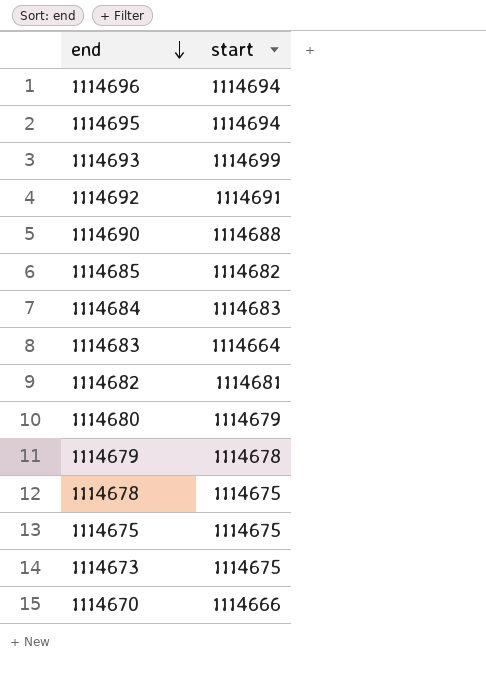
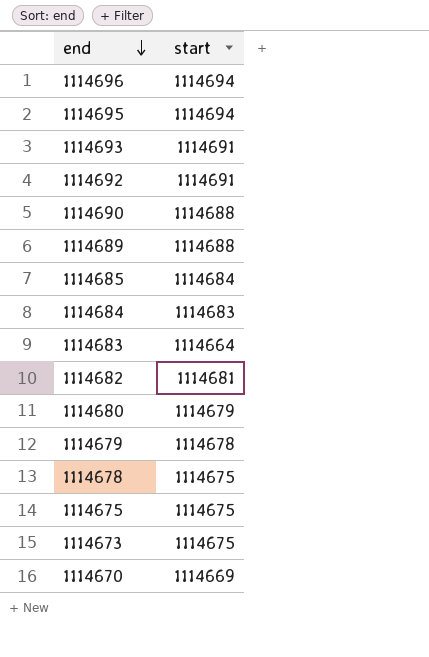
1114693 | start: 1114699 -> 1114691
row 1114689: none -> 1114688
1114685 | start: 1114682 -> 1114684
1114670 | start: 1114666 -> 1114669

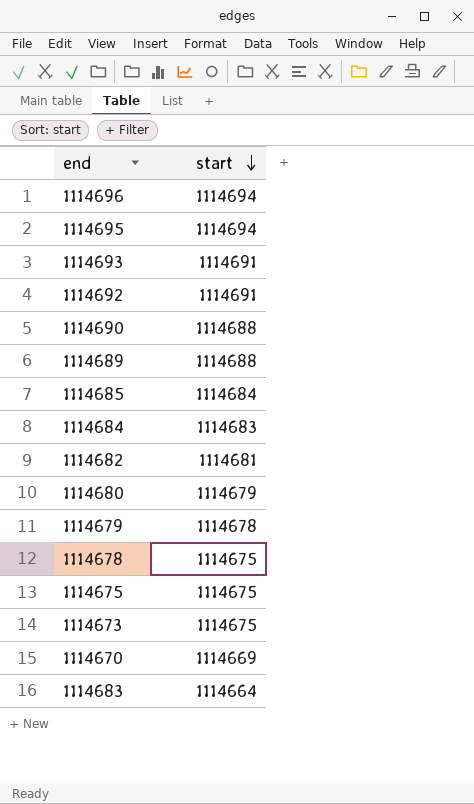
row order: end descending -> start descending

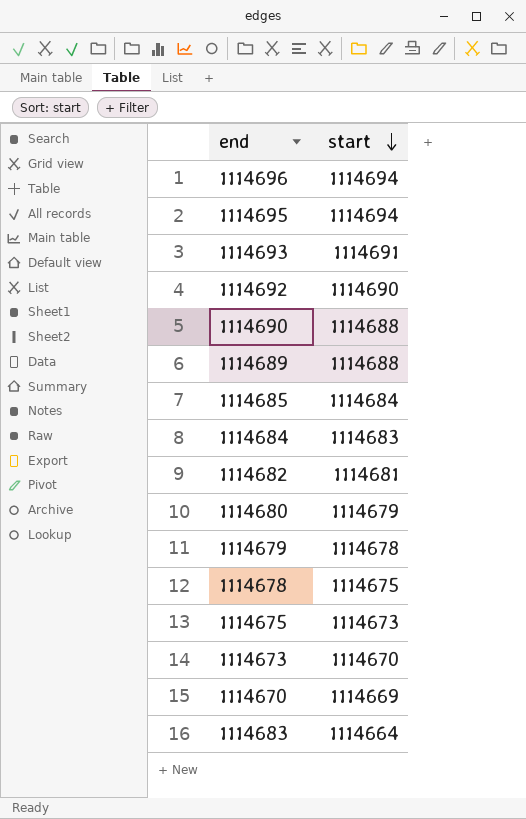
1114692 | start: 1114691 -> 1114690
1114675 | start: 1114675 -> 1114673
1114673 | start: 1114675 -> 1114670

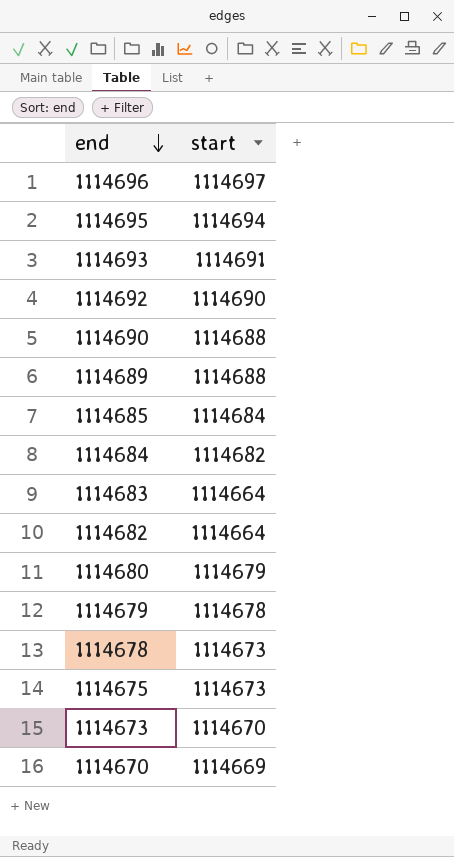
row order: start descending -> end descending
1114696 | start: 1114694 -> 1114697
1114684 | start: 1114683 -> 1114682
1114682 | start: 1114681 -> 1114664
1114678 | start: 1114675 -> 1114673

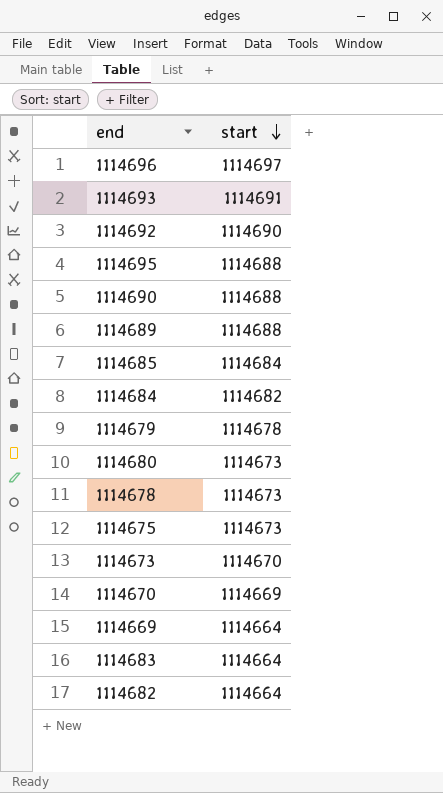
row order: end descending -> start descending
1114695 | start: 1114694 -> 1114688
1114680 | start: 1114679 -> 1114673
row 1114669: none -> 1114664

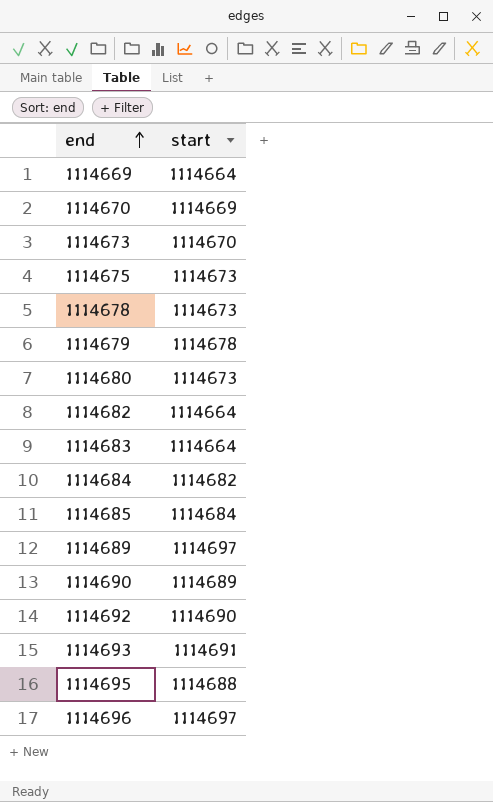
row order: start descending -> end ascending
1114689 | start: 1114688 -> 1114697
1114690 | start: 1114688 -> 1114689

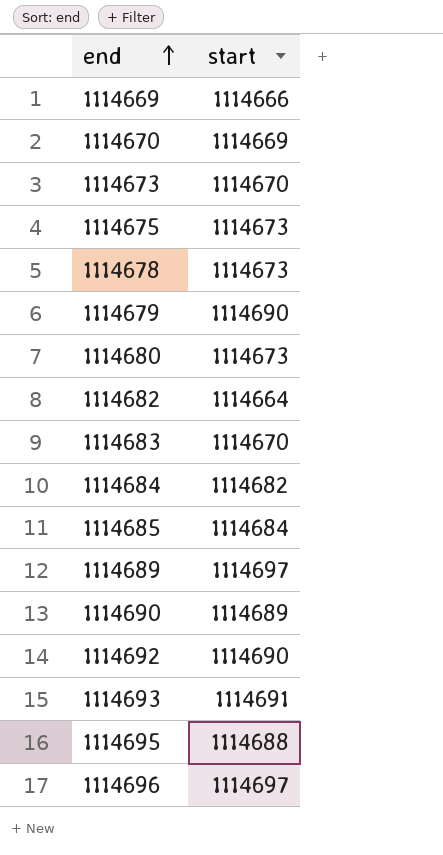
1114669 | start: 1114664 -> 1114666
1114679 | start: 1114678 -> 1114690
1114683 | start: 1114664 -> 1114670

